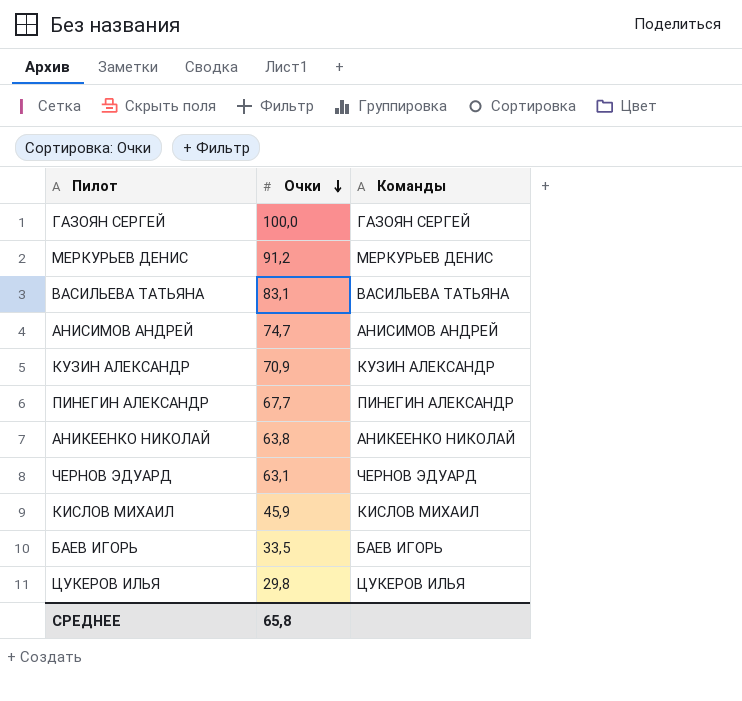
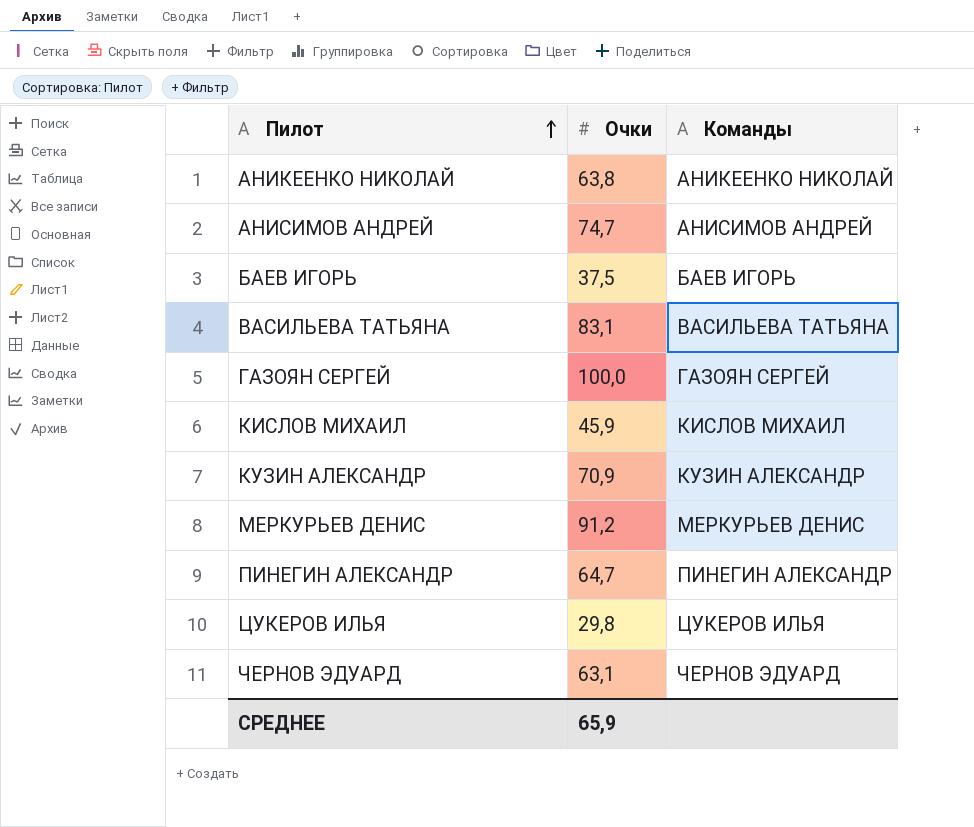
row order: Очки descending -> Пилот ascending
БАЕВ ИГОРЬ | Очки: 33,5 -> 37,5
ПИНЕГИН АЛЕКСАНДР | Очки: 67,7 -> 64,7
СРЕДНЕЕ | Очки: 65,8 -> 65,9

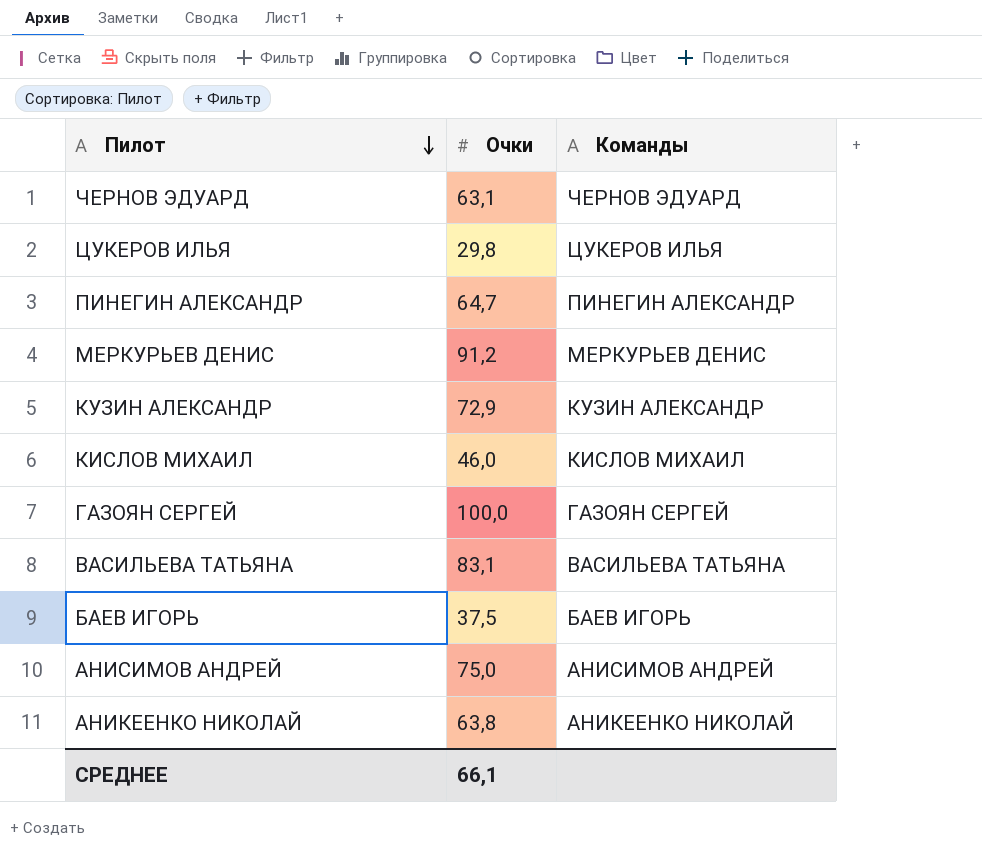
row order: Пилот ascending -> Пилот descending
КУЗИН АЛЕКСАНДР | Очки: 70,9 -> 72,9
КИСЛОВ МИХАИЛ | Очки: 45,9 -> 46,0
АНИСИМОВ АНДРЕЙ | Очки: 74,7 -> 75,0
СРЕДНЕЕ | Очки: 65,9 -> 66,1

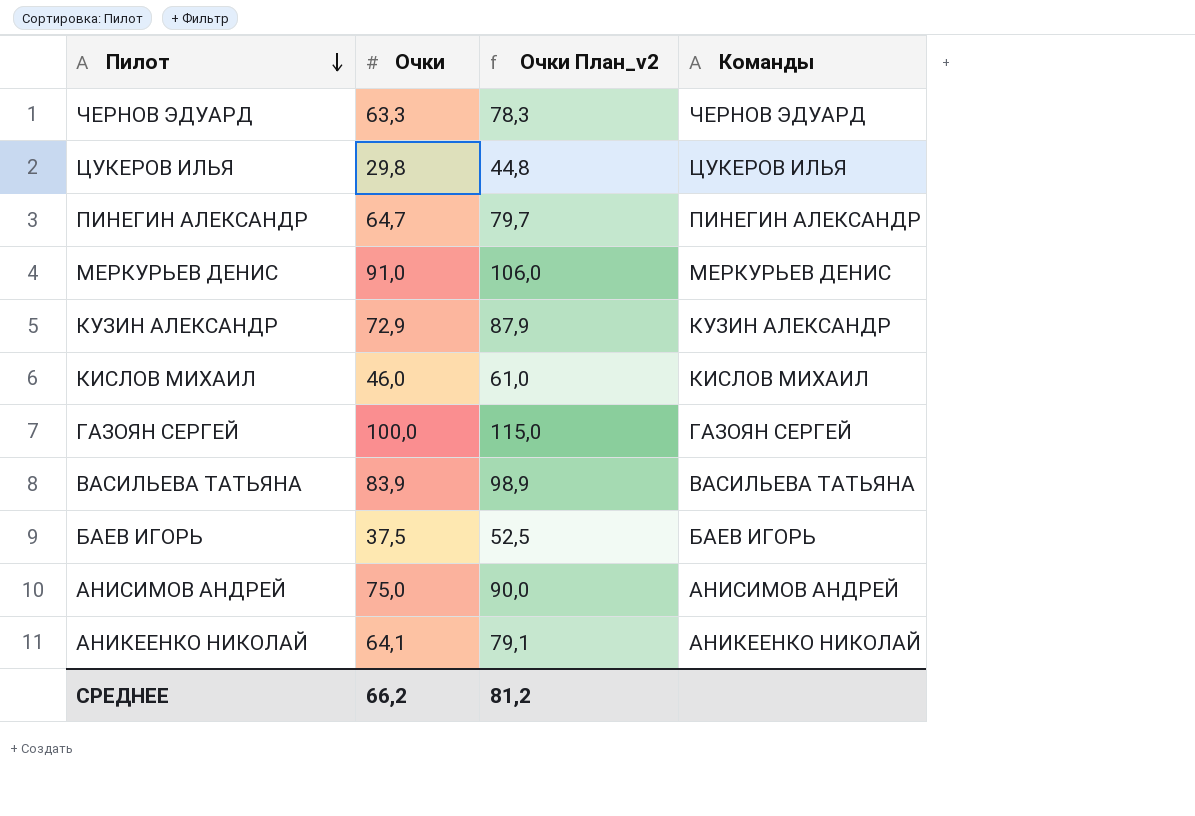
column Очки План_v2 | formula: none -> [Очки] + 15
ЧЕРНОВ ЭДУАРД | Очки: 63,1 -> 63,3
МЕРКУРЬЕВ ДЕНИС | Очки: 91,2 -> 91,0
ВАСИЛЬЕВА ТАТЬЯНА | Очки: 83,1 -> 83,9
АНИКЕЕНКО НИКОЛАЙ | Очки: 63,8 -> 64,1
СРЕДНЕЕ | Очки: 66,1 -> 66,2

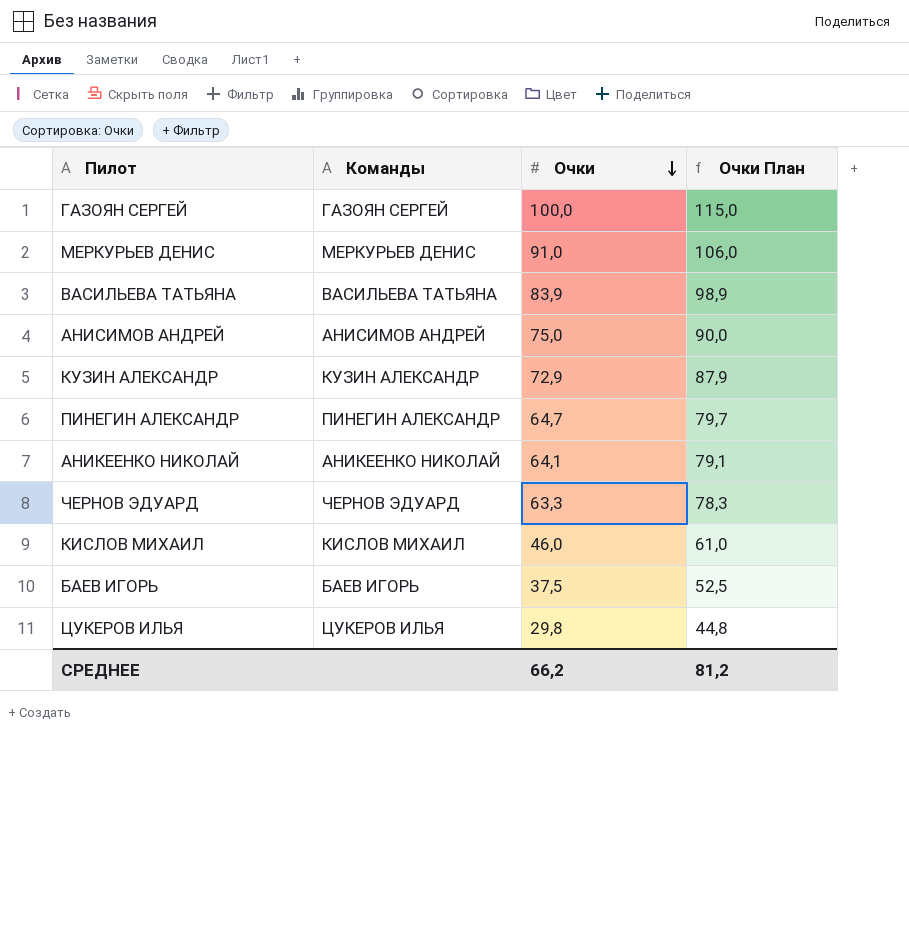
row order: Пилот descending -> Очки descending
column Команды | position: 4 -> 2
column name: Очки План_v2 -> Очки План

